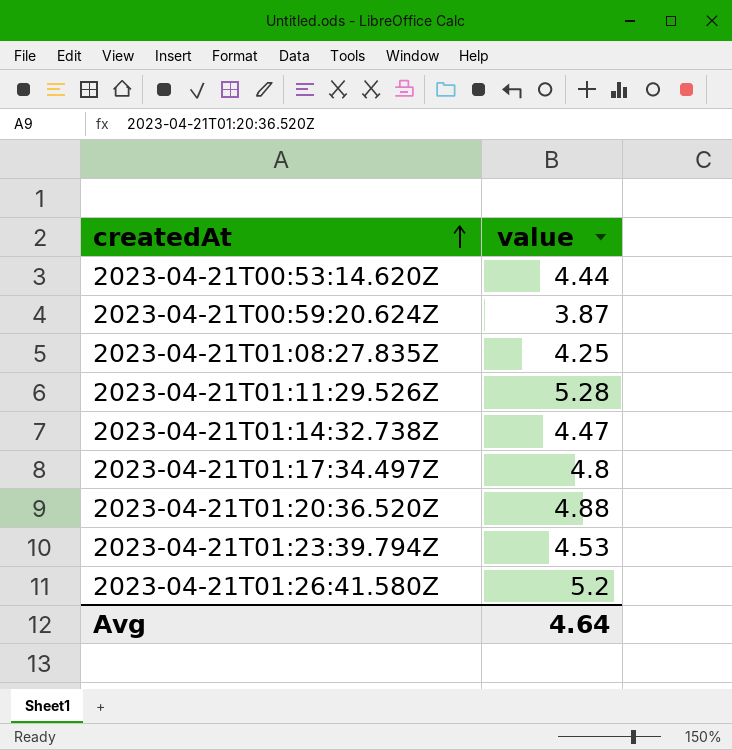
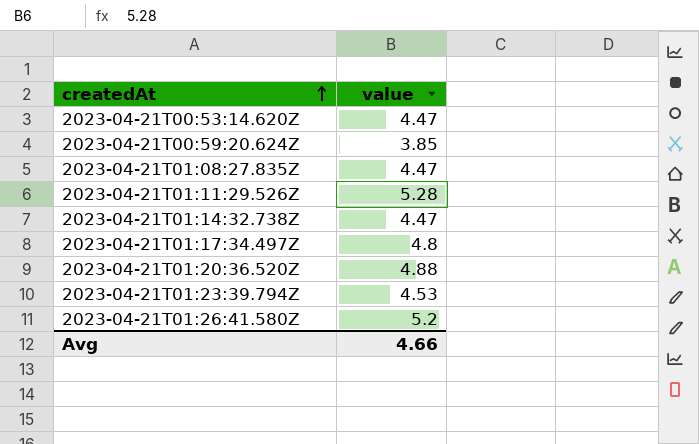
2023-04-21T00:53:14.620Z | value: 4.44 -> 4.47
2023-04-21T00:59:20.624Z | value: 3.87 -> 3.85
2023-04-21T01:08:27.835Z | value: 4.25 -> 4.47
Avg | value: 4.64 -> 4.66

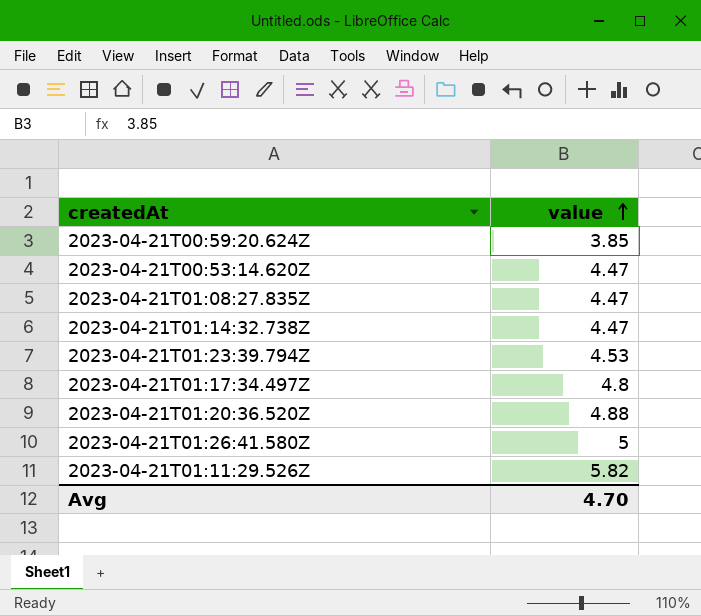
row order: createdAt ascending -> value ascending
2023-04-21T01:26:41.580Z | value: 5.2 -> 5
2023-04-21T01:11:29.526Z | value: 5.28 -> 5.82
Avg | value: 4.66 -> 4.70

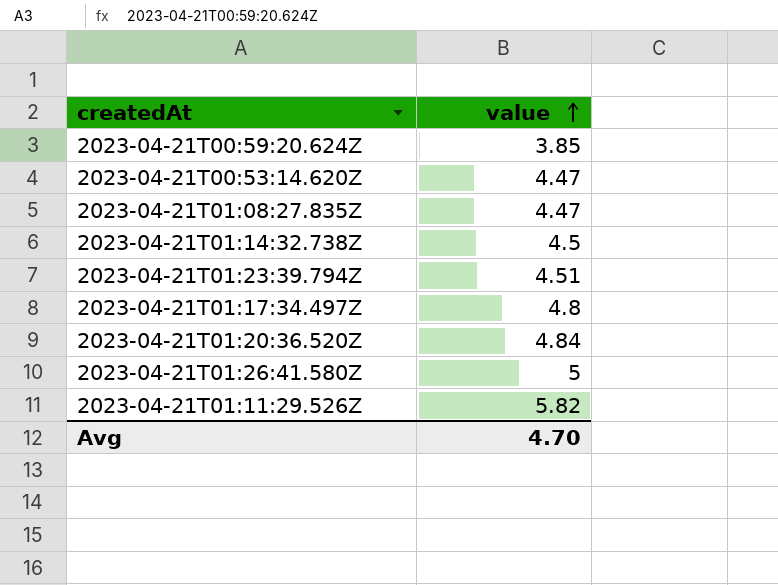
2023-04-21T01:14:32.738Z | value: 4.47 -> 4.5
2023-04-21T01:23:39.794Z | value: 4.53 -> 4.51
2023-04-21T01:20:36.520Z | value: 4.88 -> 4.84

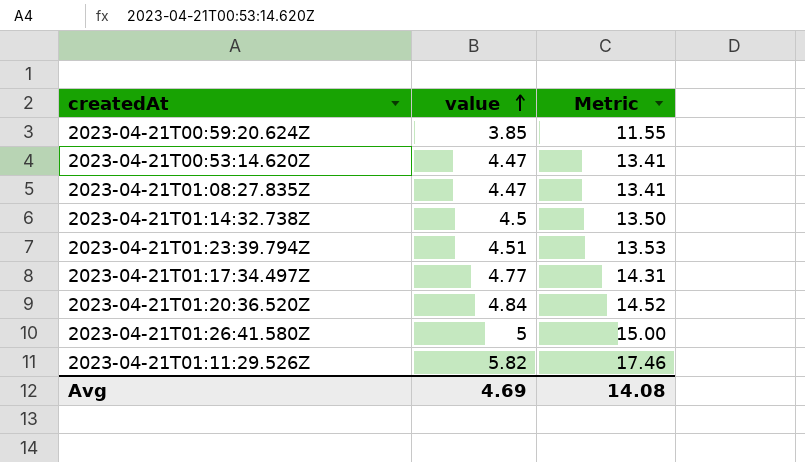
column Metric | formula: none -> [value] * 3
2023-04-21T01:17:34.497Z | value: 4.8 -> 4.77
Avg | value: 4.70 -> 4.69

